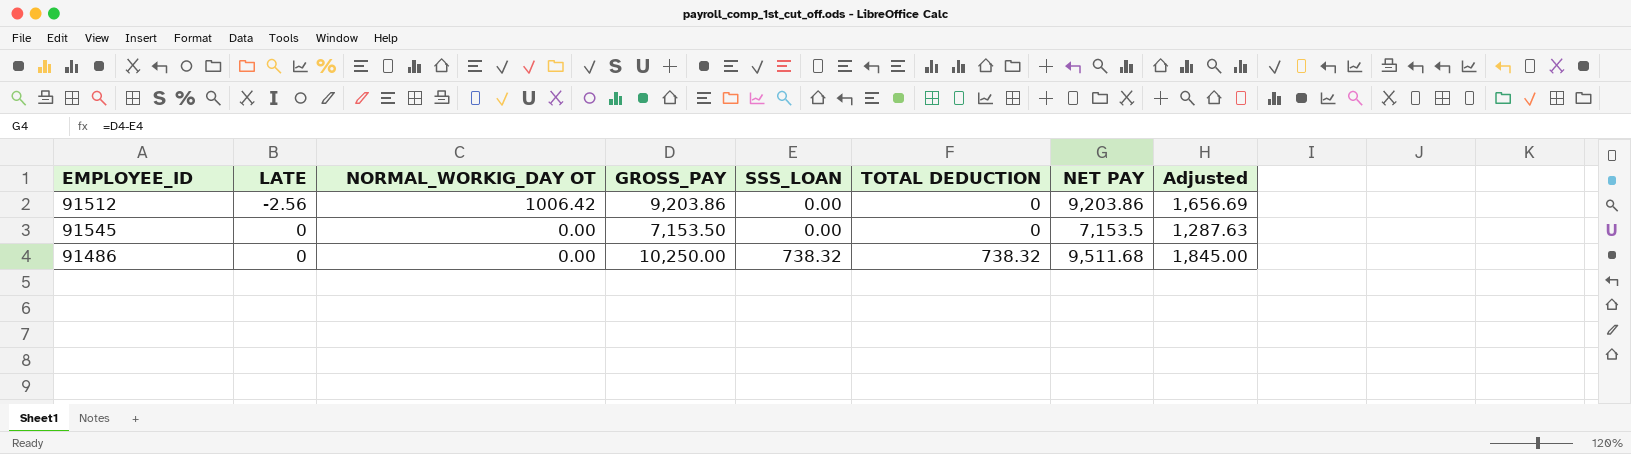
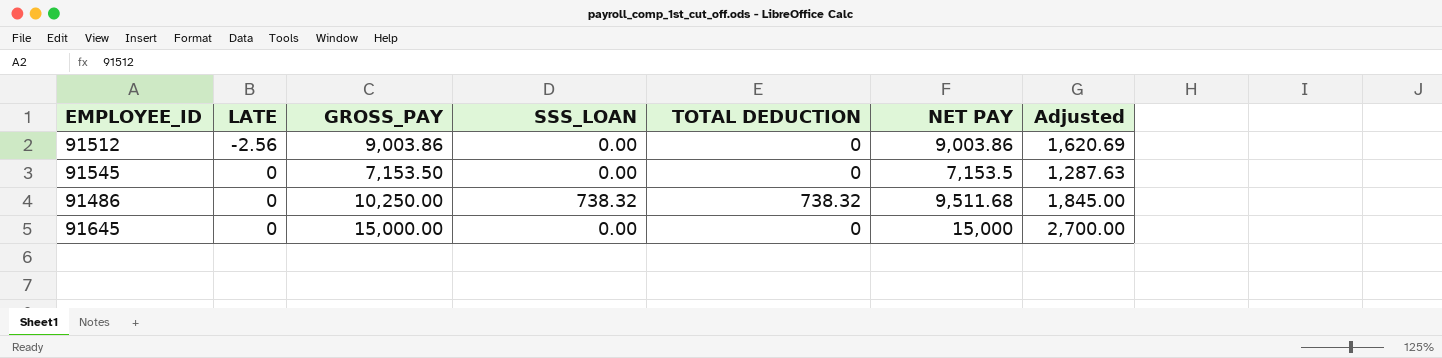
column NORMAL_WORKIG_DAY OT | position: 3 -> none
91512 | GROSS_PAY: 9,203.86 -> 9,003.86
91512 | NET PAY: 9,203.86 -> 9,003.86
91512 | Adjusted: 1,656.69 -> 1,620.69
row 91645: none -> 0 | 15,000.00 | 0.00 | 0 | 15,000 | 2,700.00

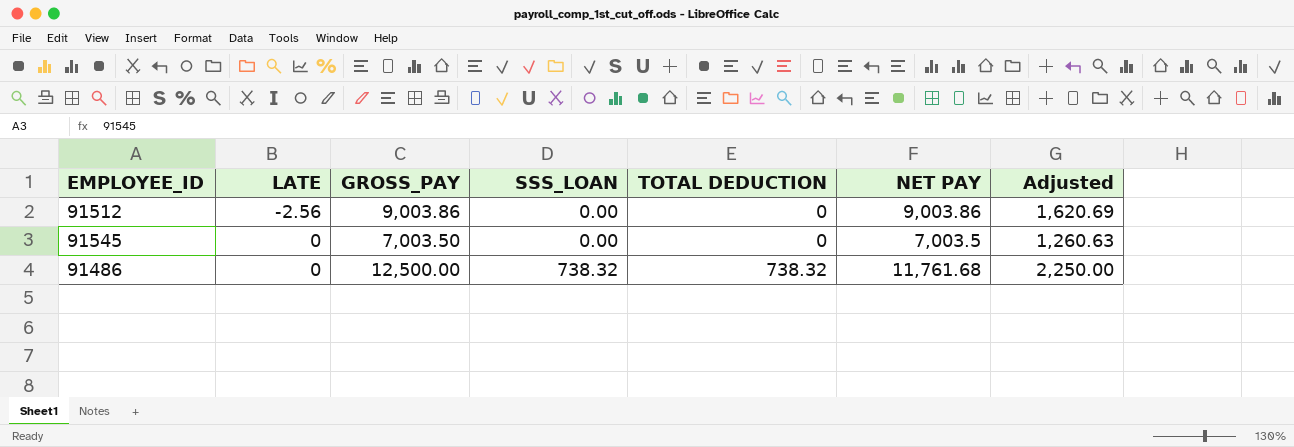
row 91645: 0 | 15,000.00 | 0.00 | 0 | 15,000 | 2,700.00 -> none
91545 | GROSS_PAY: 7,153.50 -> 7,003.50
91545 | NET PAY: 7,153.5 -> 7,003.5
91545 | Adjusted: 1,287.63 -> 1,260.63
91486 | GROSS_PAY: 10,250.00 -> 12,500.00
91486 | NET PAY: 9,511.68 -> 11,761.68
91486 | Adjusted: 1,845.00 -> 2,250.00

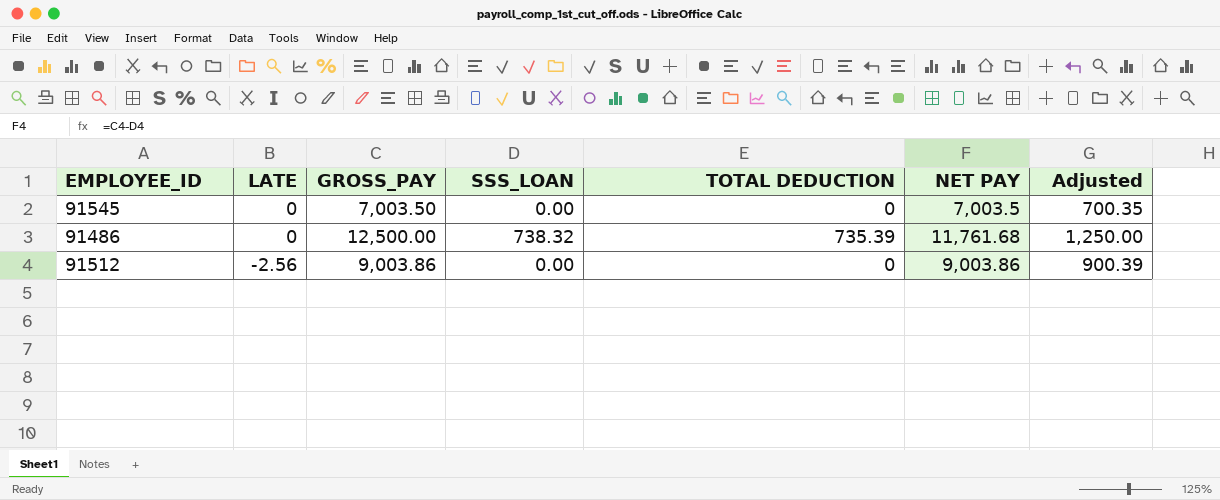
row order: LATE ascending -> LATE descending
column Adjusted | formula: [GROSS_PAY] * 0.18 -> [GROSS_PAY] * 0.1
91486 | TOTAL DEDUCTION: 738.32 -> 735.39

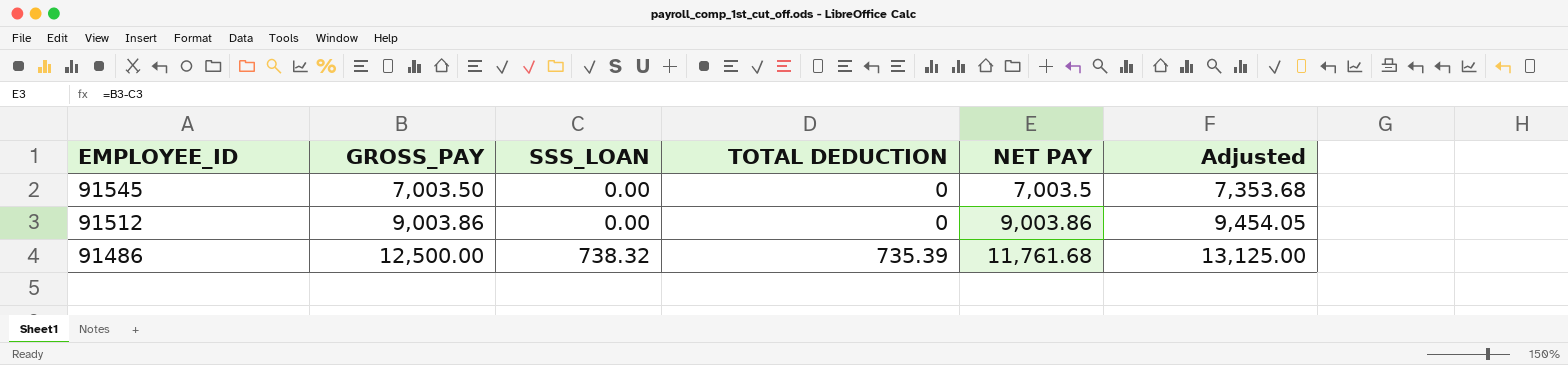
row order: LATE descending -> EMPLOYEE_ID descending
column LATE | position: 2 -> none
column Adjusted | formula: [GROSS_PAY] * 0.1 -> [GROSS_PAY] * 1.05

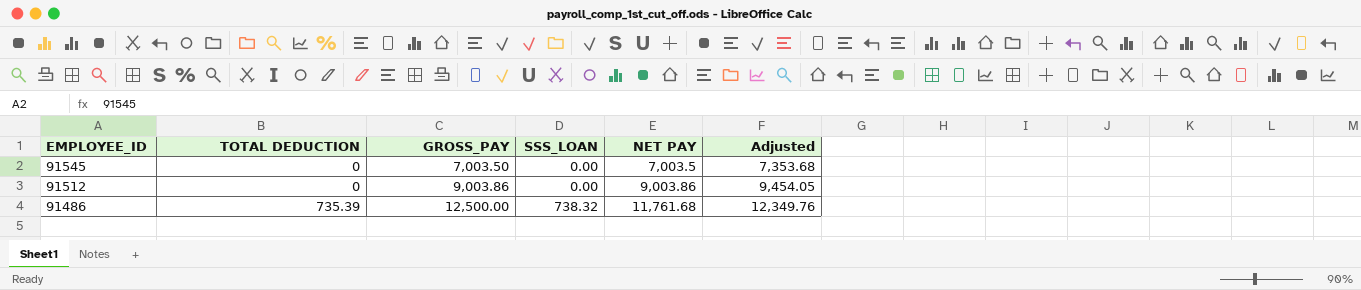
column TOTAL DEDUCTION | position: 4 -> 2
column Adjusted | formula: [GROSS_PAY] * 1.05 -> [NET PAY] * 1.05

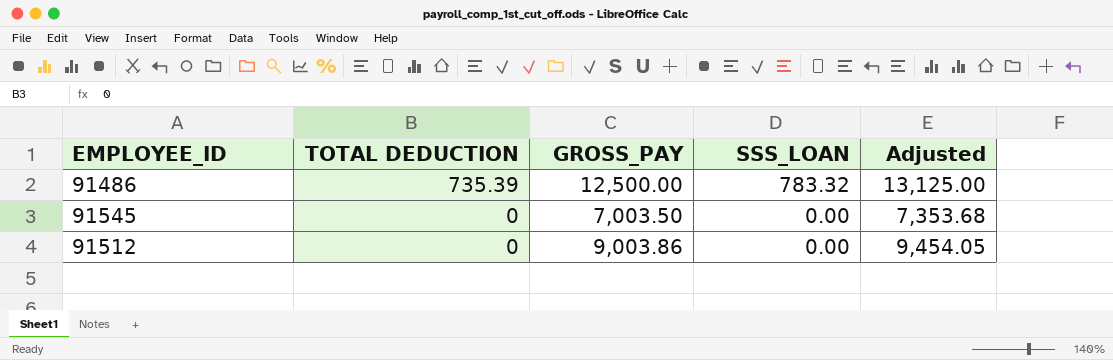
row order: EMPLOYEE_ID descending -> TOTAL DEDUCTION descending
column NET PAY | formula: [GROSS_PAY] - [SSS_LOAN] -> none
column Adjusted | formula: [NET PAY] * 1.05 -> [GROSS_PAY] * 1.05
91486 | SSS_LOAN: 738.32 -> 783.32

